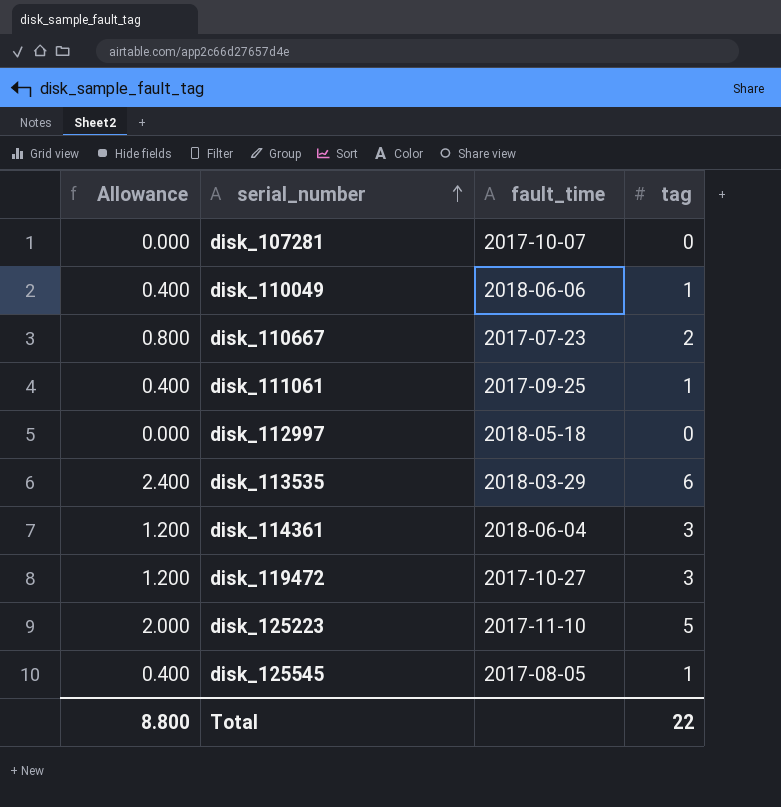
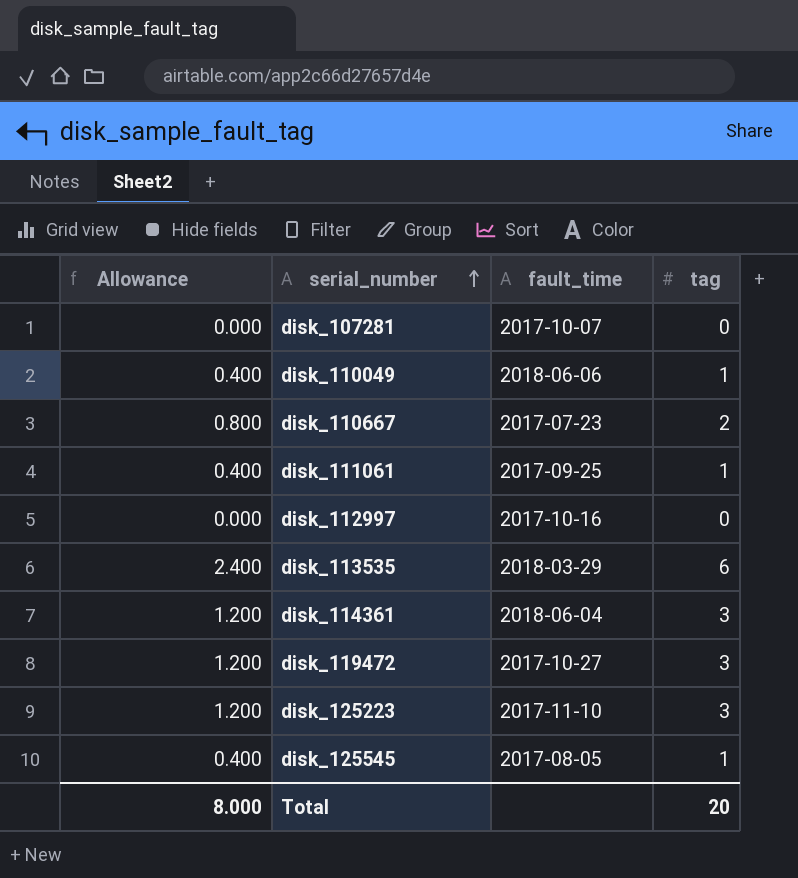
disk_112997 | fault_time: 2018-05-18 -> 2017-10-16
disk_125223 | Allowance: 2.000 -> 1.200
disk_125223 | tag: 5 -> 3
Total | Allowance: 8.800 -> 8.000
Total | tag: 22 -> 20

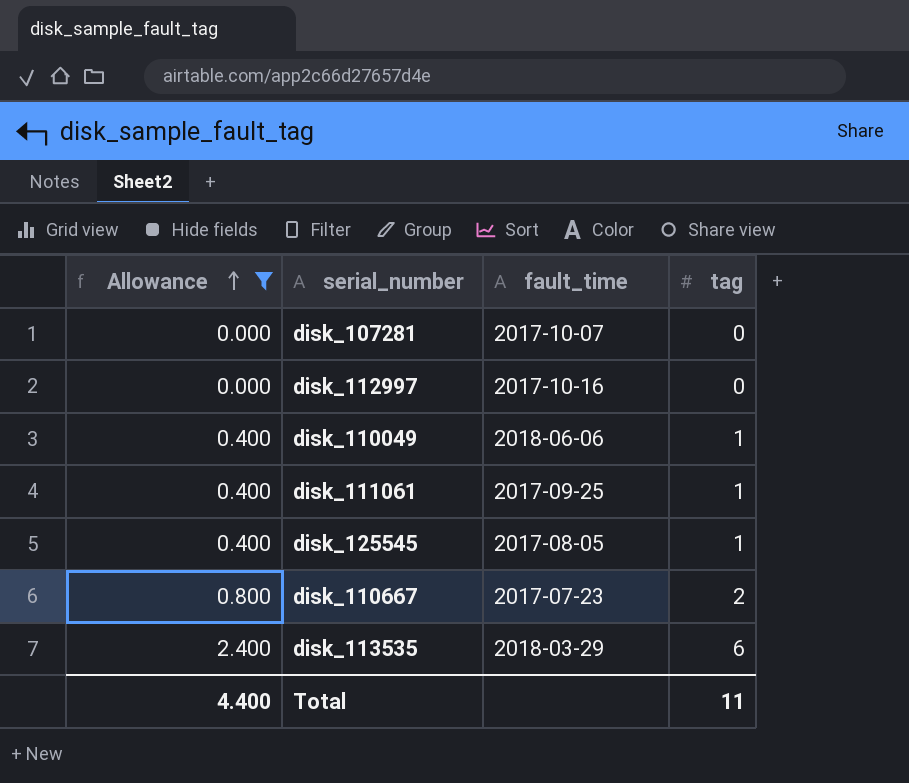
filter: none -> Allowance != 1.200
row order: serial_number ascending -> Allowance ascending
Total | Allowance: 8.000 -> 4.400
Total | tag: 20 -> 11

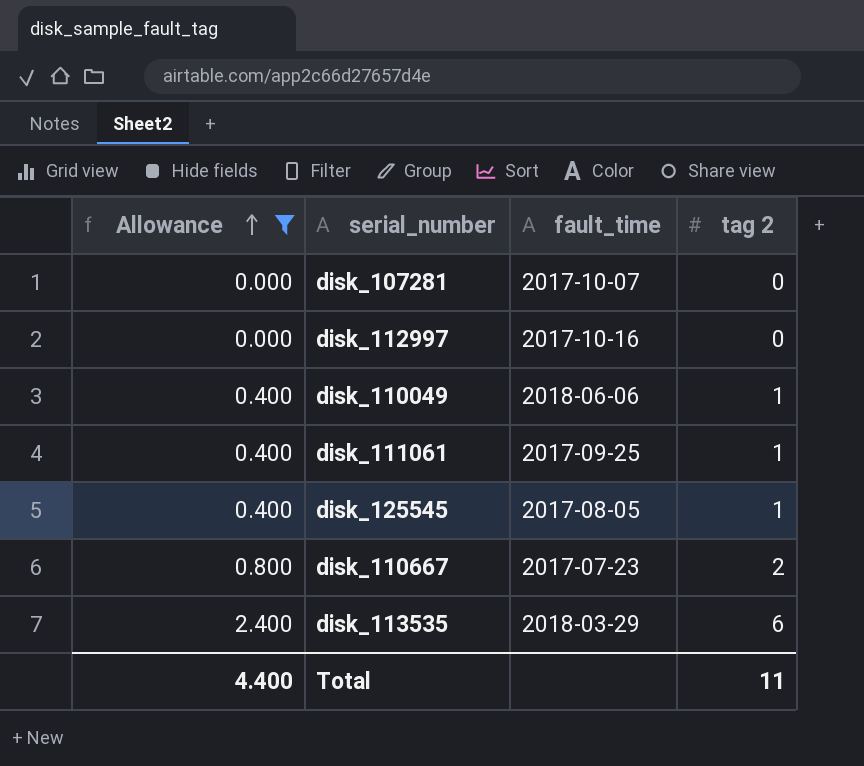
column name: tag -> tag 2

